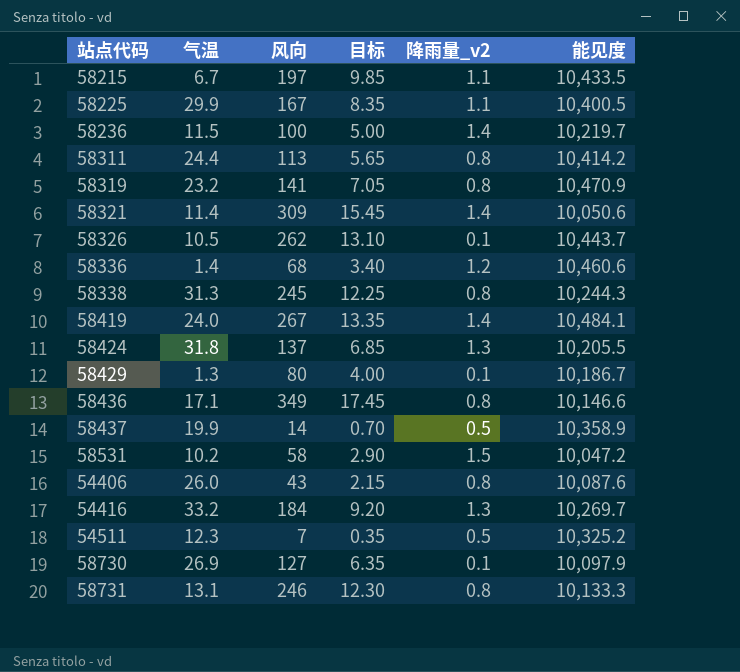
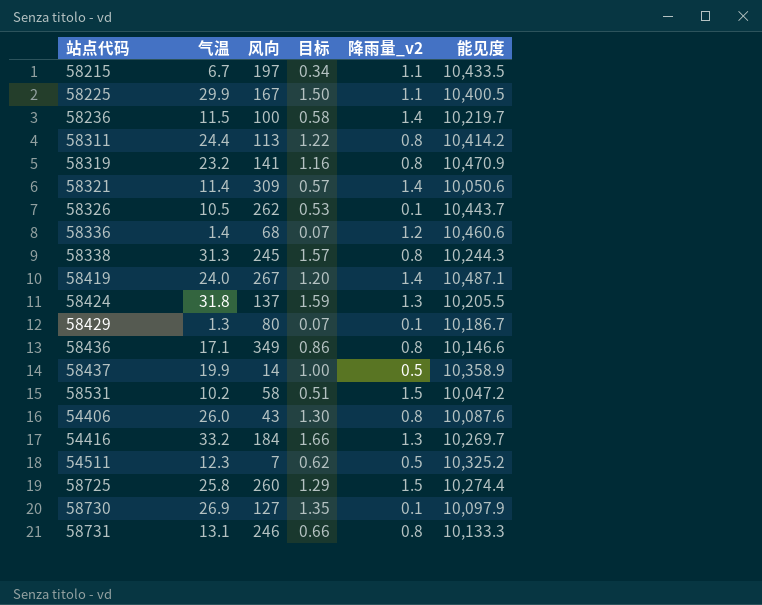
column 目标 | formula: [风向] * 0.05 -> [气温] * 0.05
58419 | 能见度: 10,484.1 -> 10,487.1
row 58725: none -> 25.8 | 260 | 1.29 | 1.5 | 10,274.4

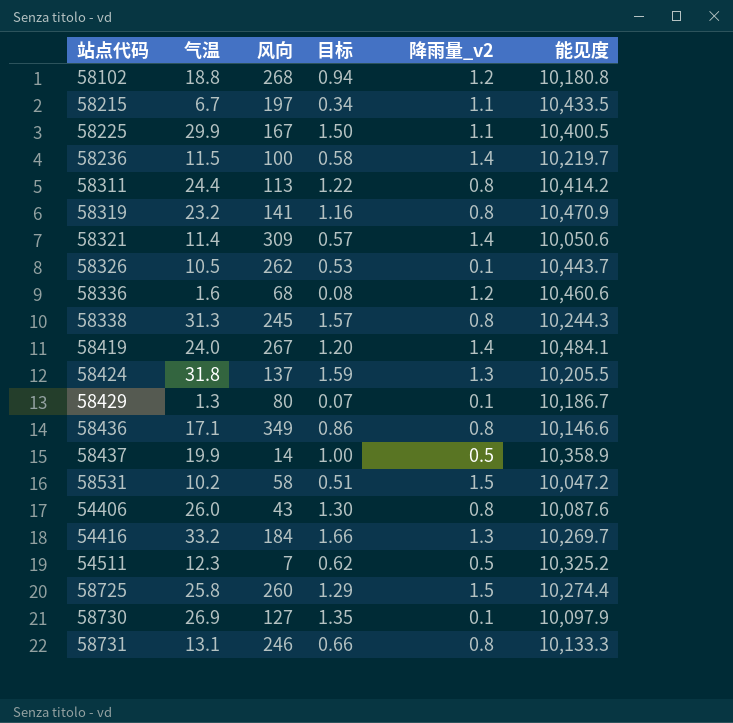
row 58102: none -> 18.8 | 268 | 0.94 | 1.2 | 10,180.8
58336 | 气温: 1.4 -> 1.6
58336 | 目标: 0.07 -> 0.08
58419 | 能见度: 10,487.1 -> 10,484.1

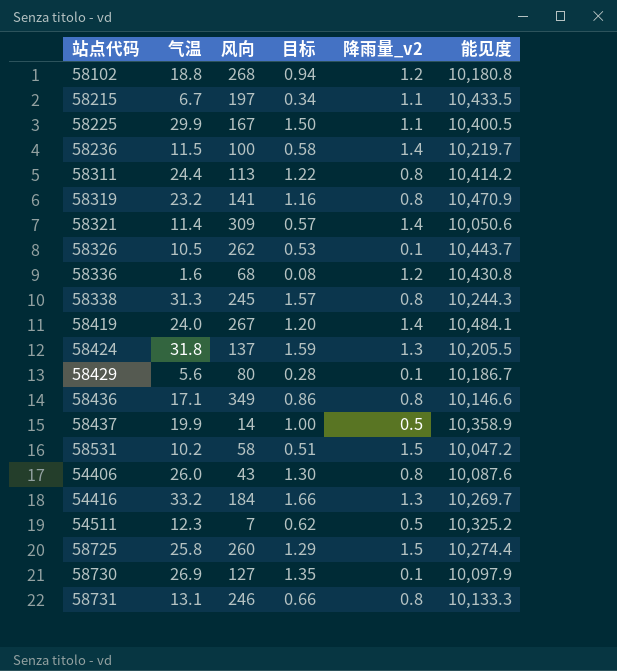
58336 | 能见度: 10,460.6 -> 10,430.8
58429 | 气温: 1.3 -> 5.6
58429 | 目标: 0.07 -> 0.28

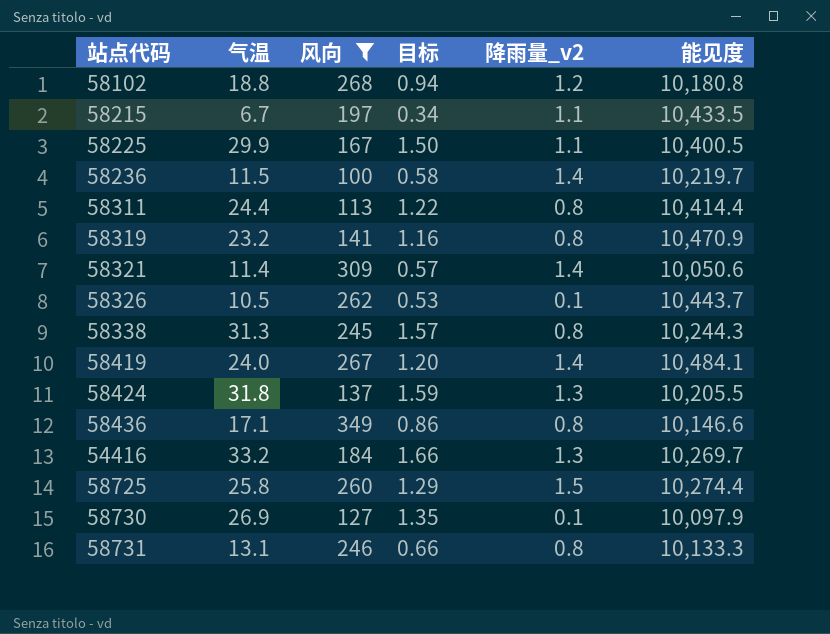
filter: none -> 风向 >= 100
58311 | 能见度: 10,414.2 -> 10,414.4

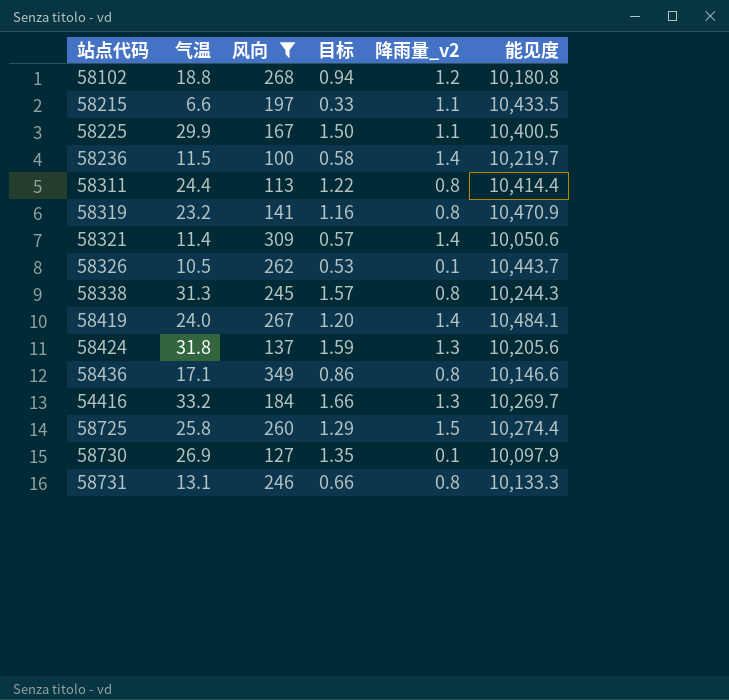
58215 | 气温: 6.7 -> 6.6
58215 | 目标: 0.34 -> 0.33
58424 | 能见度: 10,205.5 -> 10,205.6

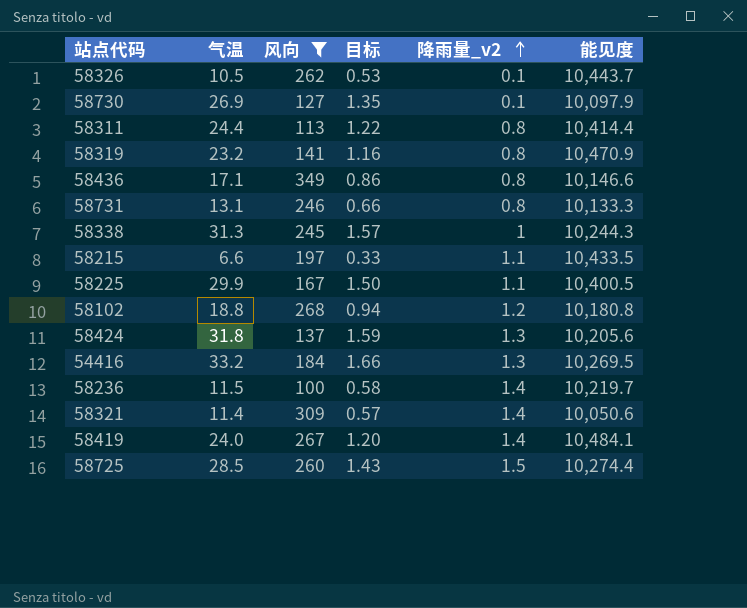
row order: none -> 降雨量_v2 ascending
58338 | 降雨量_v2: 0.8 -> 1
54416 | 能见度: 10,269.7 -> 10,269.5
58725 | 气温: 25.8 -> 28.5
58725 | 目标: 1.29 -> 1.43

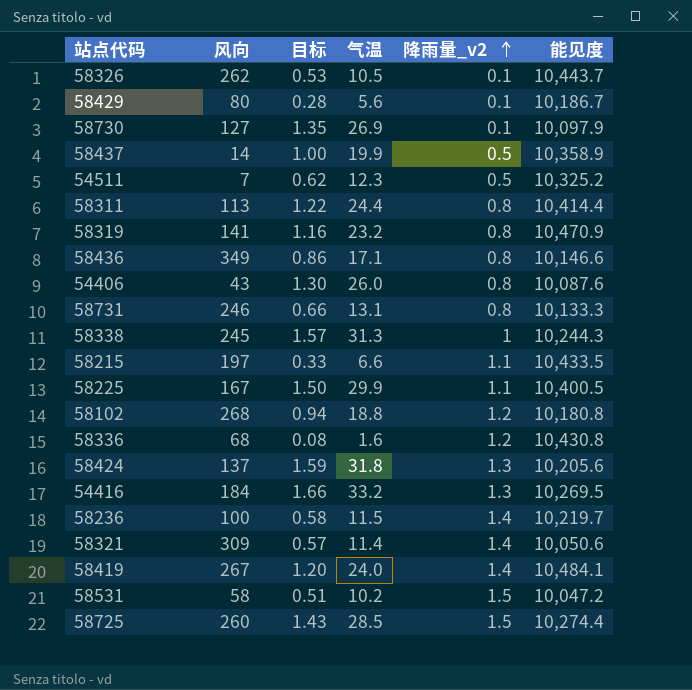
filter: 风向 >= 100 -> none
column 气温 | position: 2 -> 4

